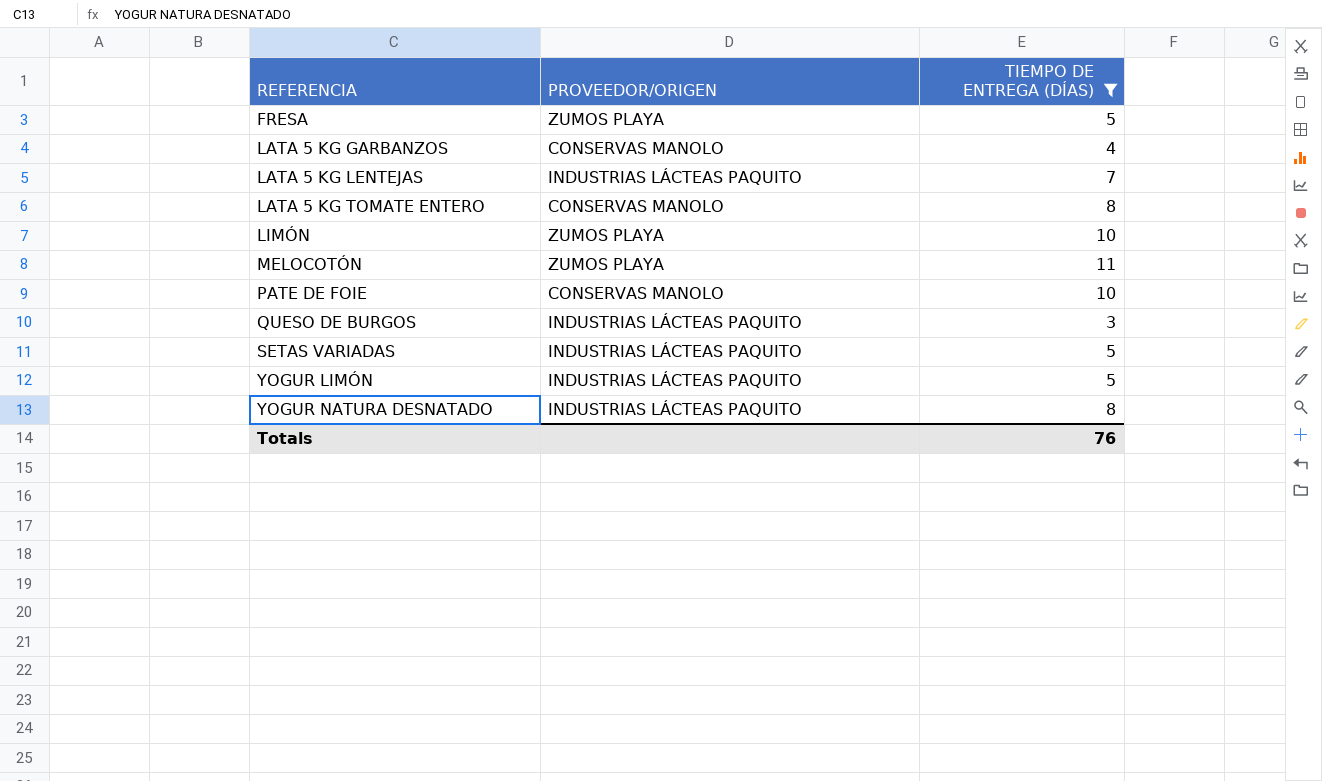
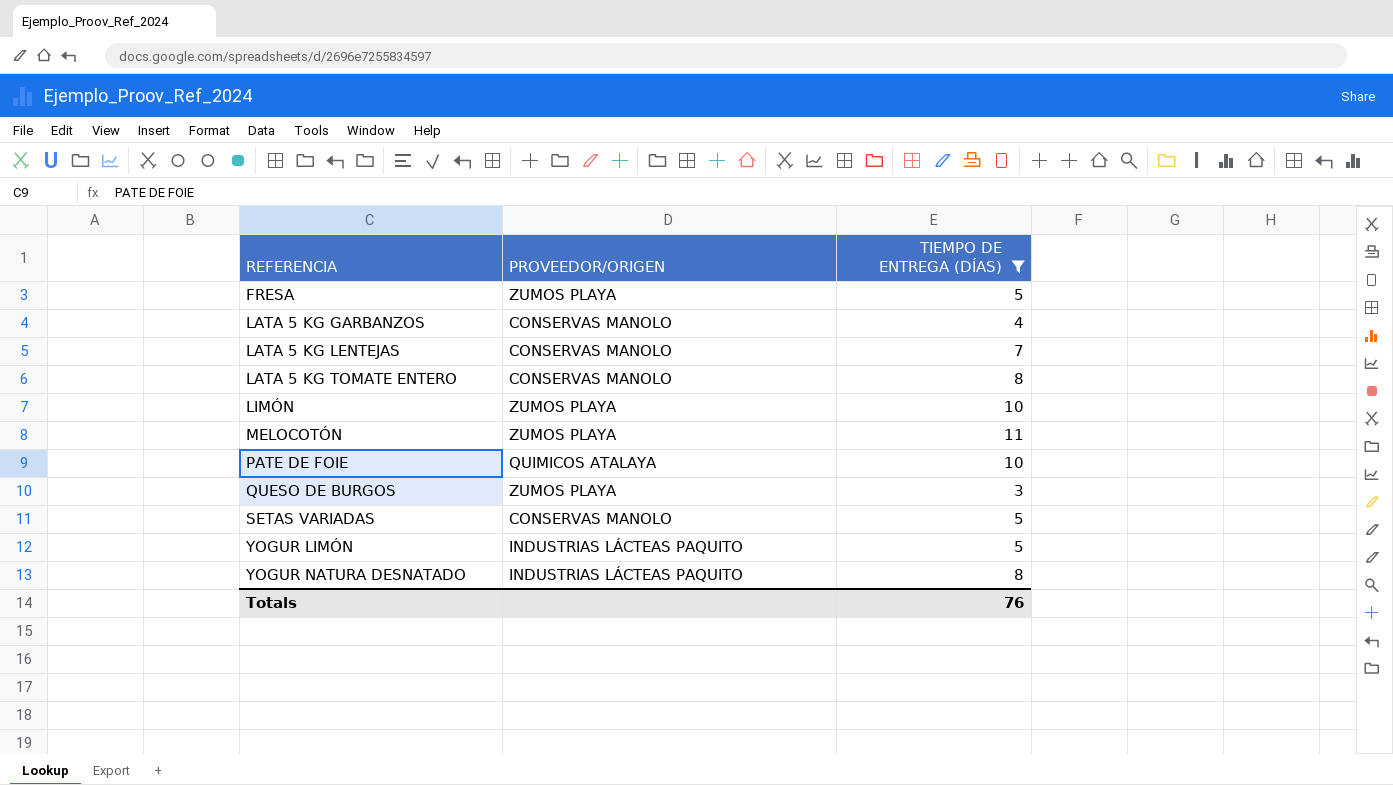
LATA 5 KG LENTEJAS | PROVEEDOR/ORIGEN: INDUSTRIAS LÁCTEAS PAQUITO -> CONSERVAS MANOLO
PATE DE FOIE | PROVEEDOR/ORIGEN: CONSERVAS MANOLO -> QUIMICOS ATALAYA
QUESO DE BURGOS | PROVEEDOR/ORIGEN: INDUSTRIAS LÁCTEAS PAQUITO -> ZUMOS PLAYA
SETAS VARIADAS | PROVEEDOR/ORIGEN: INDUSTRIAS LÁCTEAS PAQUITO -> CONSERVAS MANOLO

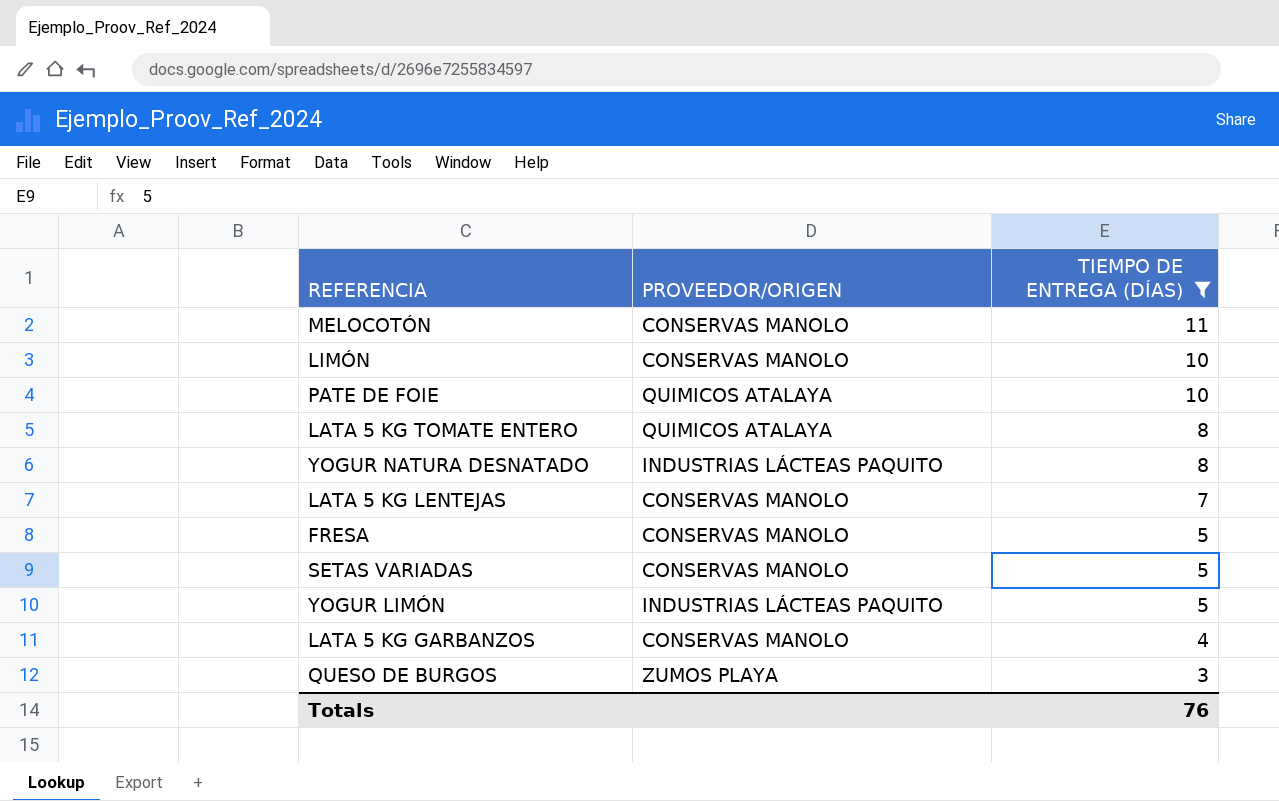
row order: REFERENCIA ascending -> TIEMPO DE ENTREGA (DÍAS) descending
MELOCOTÓN | PROVEEDOR/ORIGEN: ZUMOS PLAYA -> CONSERVAS MANOLO
LIMÓN | PROVEEDOR/ORIGEN: ZUMOS PLAYA -> CONSERVAS MANOLO
LATA 5 KG TOMATE ENTERO | PROVEEDOR/ORIGEN: CONSERVAS MANOLO -> QUIMICOS ATALAYA
FRESA | PROVEEDOR/ORIGEN: ZUMOS PLAYA -> CONSERVAS MANOLO

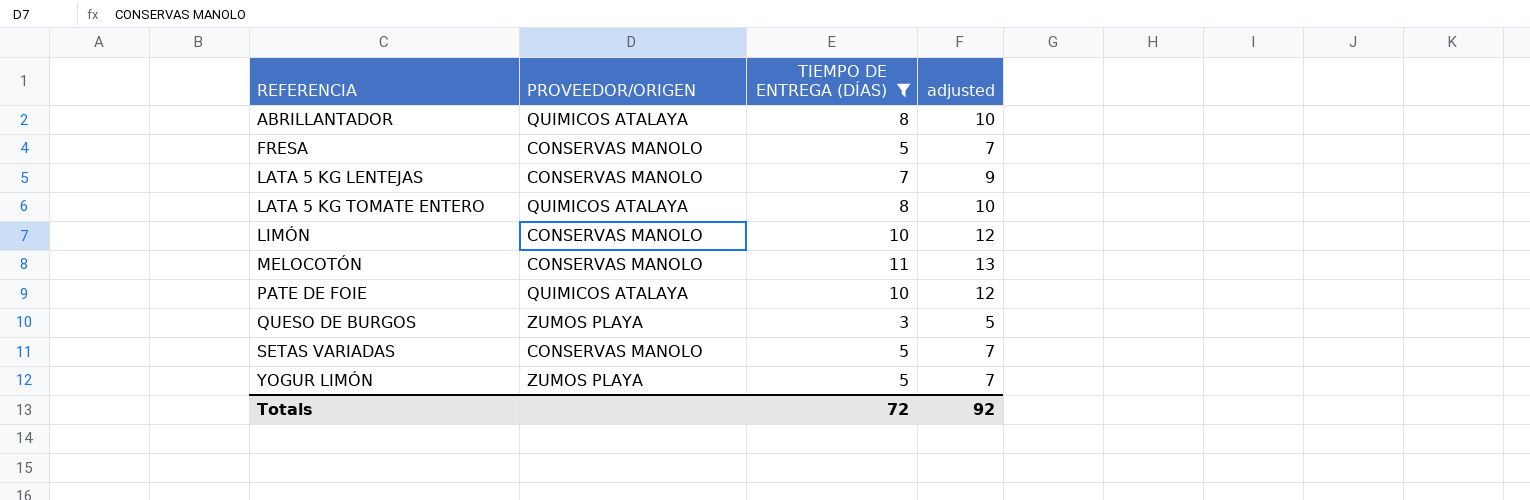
row order: TIEMPO DE ENTREGA (DÍAS) descending -> REFERENCIA ascending
column adjusted | formula: none -> [TIEMPO DE ENTREGA (DÍAS)] + 2
row YOGUR NATURA DESNATADO: INDUSTRIAS LÁCTEAS PAQUITO | 8 -> none
row LATA 5 KG GARBANZOS: CONSERVAS MANOLO | 4 -> none
row ABRILLANTADOR: none -> QUIMICOS ATALAYA | 8 | 10
YOGUR LIMÓN | PROVEEDOR/ORIGEN: INDUSTRIAS LÁCTEAS PAQUITO -> ZUMOS PLAYA
Totals | TIEMPO DE ENTREGA (DÍAS): 76 -> 72

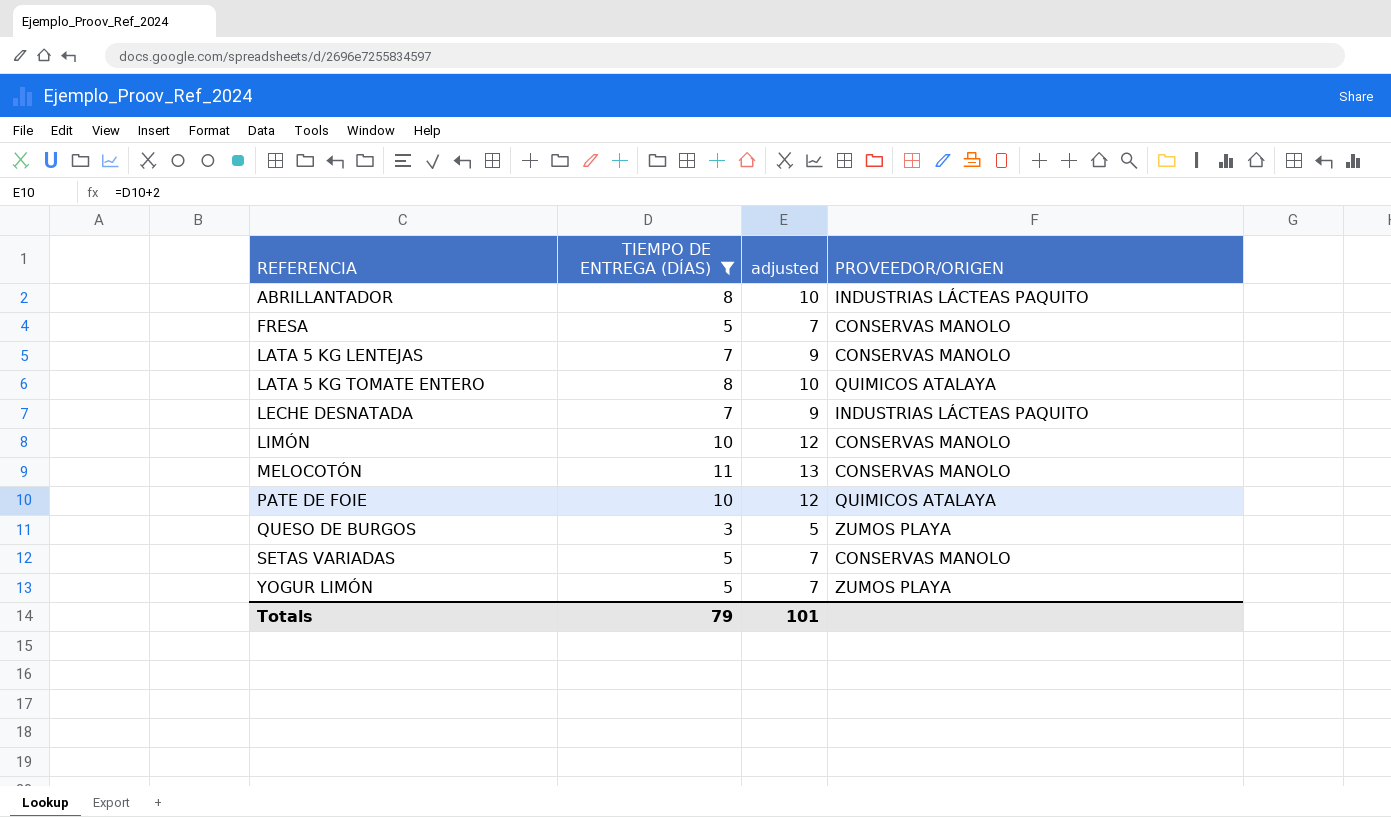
column PROVEEDOR/ORIGEN | position: 2 -> 4
ABRILLANTADOR | PROVEEDOR/ORIGEN: QUIMICOS ATALAYA -> INDUSTRIAS LÁCTEAS PAQUITO
row LECHE DESNATADA: none -> 7 | 9 | INDUSTRIAS LÁCTEAS PAQUITO
Totals | TIEMPO DE ENTREGA (DÍAS): 72 -> 79
Totals | adjusted: 92 -> 101

